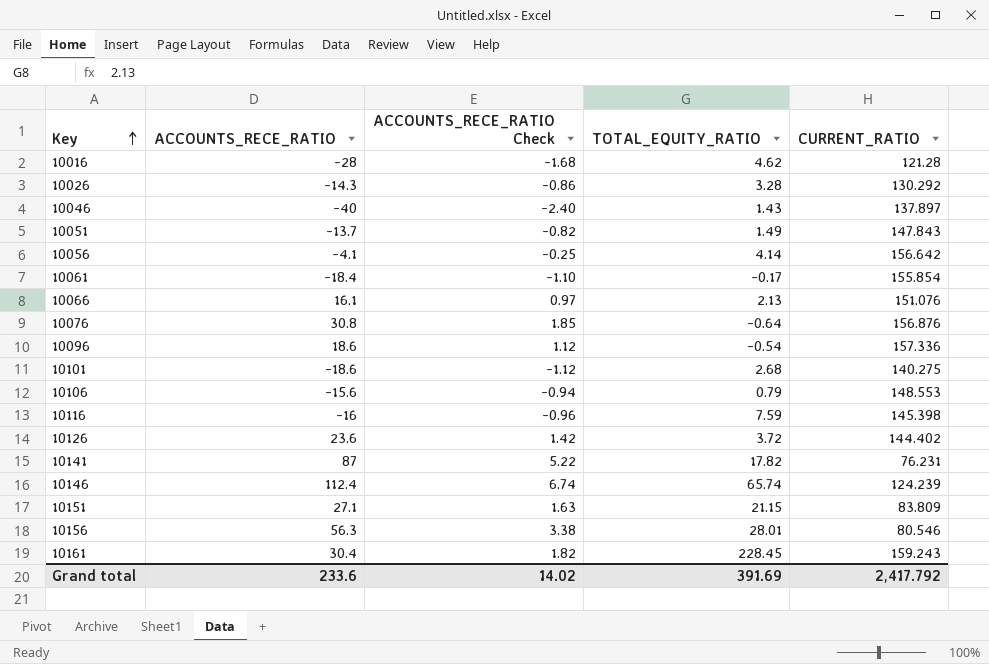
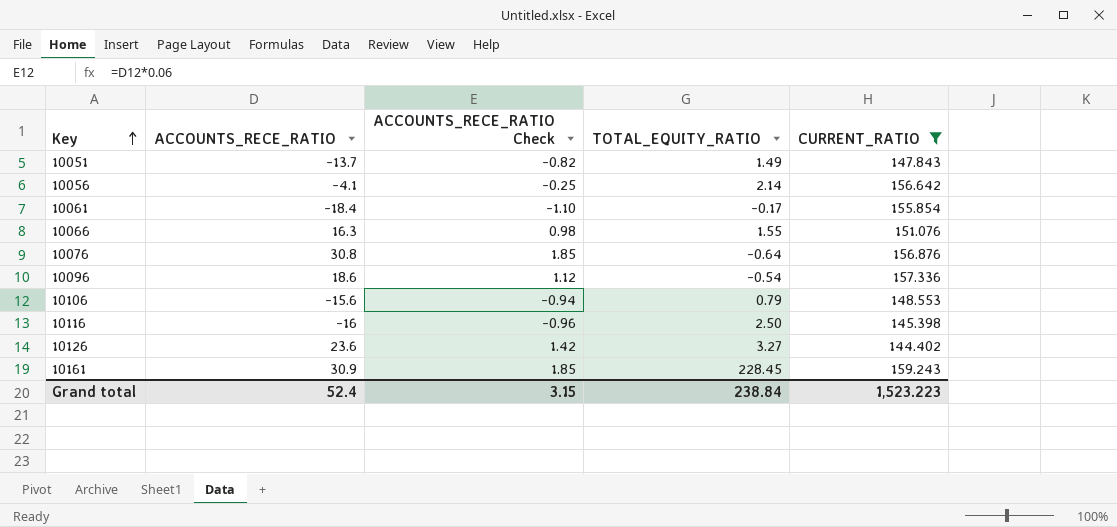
filter: none -> CURRENT_RATIO >= 144.402
10056 | TOTAL_EQUITY_RATIO: 4.14 -> 2.14
10066 | ACCOUNTS_RECE_RATIO: 16.1 -> 16.3
10066 | ACCOUNTS_RECE_RATIO Check: 0.97 -> 0.98
10066 | TOTAL_EQUITY_RATIO: 2.13 -> 1.55
10116 | TOTAL_EQUITY_RATIO: 7.59 -> 2.50
10126 | TOTAL_EQUITY_RATIO: 3.72 -> 3.27
10161 | ACCOUNTS_RECE_RATIO: 30.4 -> 30.9
10161 | ACCOUNTS_RECE_RATIO Check: 1.82 -> 1.85
Grand total | ACCOUNTS_RECE_RATIO: 233.6 -> 52.4
Grand total | ACCOUNTS_RECE_RATIO Check: 14.02 -> 3.15
Grand total | TOTAL_EQUITY_RATIO: 391.69 -> 238.84
Grand total | CURRENT_RATIO: 2,417.792 -> 1,523.223

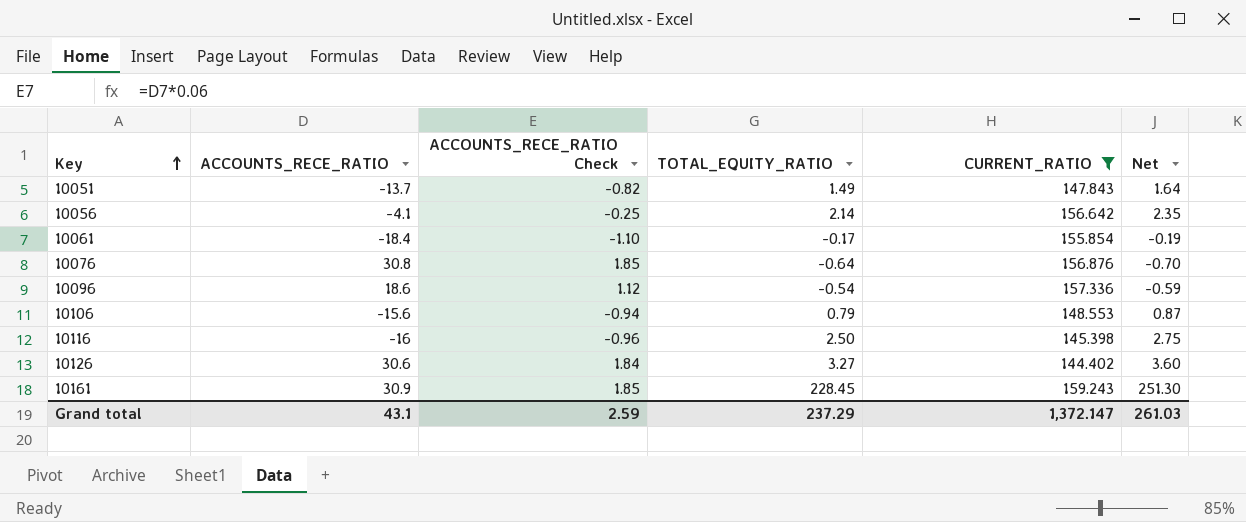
column Net | formula: none -> [TOTAL_EQUITY_RATIO] * 1.1
row 10066: 16.3 | 0.98 | 1.55 | 151.076 -> none
10126 | ACCOUNTS_RECE_RATIO: 23.6 -> 30.6
10126 | ACCOUNTS_RECE_RATIO Check: 1.42 -> 1.84
Grand total | ACCOUNTS_RECE_RATIO: 52.4 -> 43.1
Grand total | ACCOUNTS_RECE_RATIO Check: 3.15 -> 2.59
Grand total | TOTAL_EQUITY_RATIO: 238.84 -> 237.29
Grand total | CURRENT_RATIO: 1,523.223 -> 1,372.147

